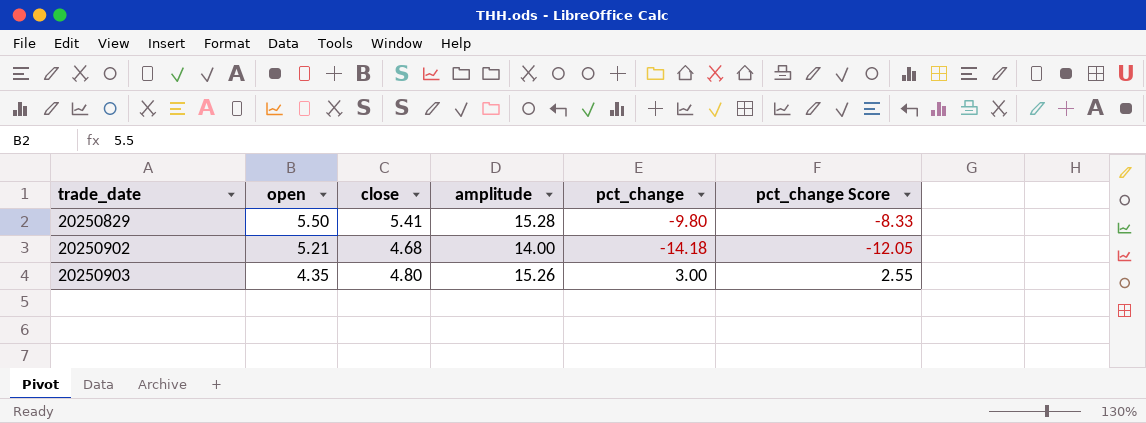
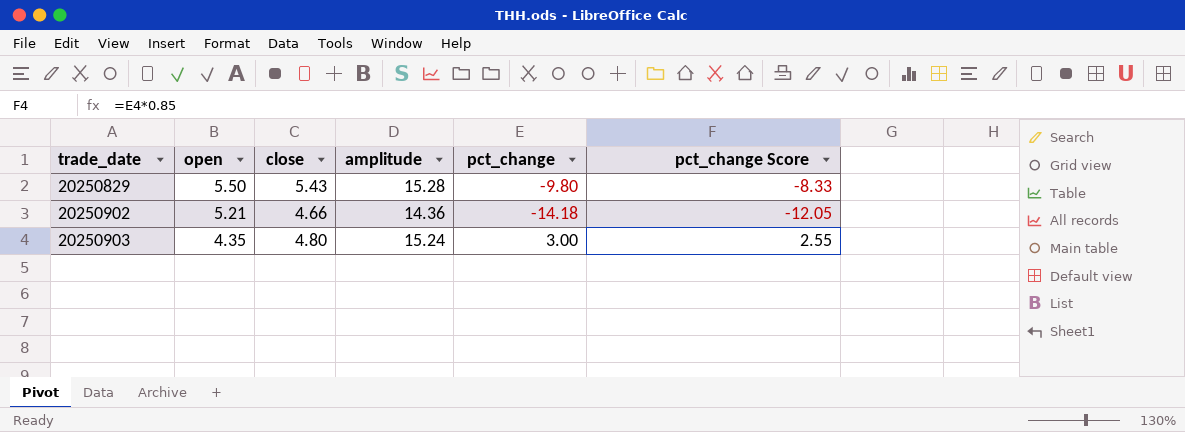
20250829 | close: 5.41 -> 5.43
20250902 | close: 4.68 -> 4.66
20250902 | amplitude: 14.00 -> 14.36
20250903 | amplitude: 15.26 -> 15.24

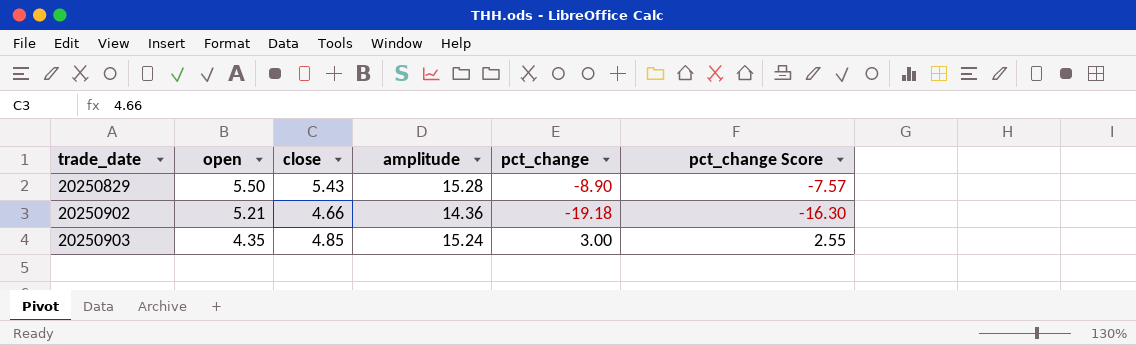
20250829 | pct_change: -9.80 -> -8.90
20250829 | pct_change Score: -8.33 -> -7.57
20250902 | pct_change: -14.18 -> -19.18
20250902 | pct_change Score: -12.05 -> -16.30
20250903 | close: 4.80 -> 4.85

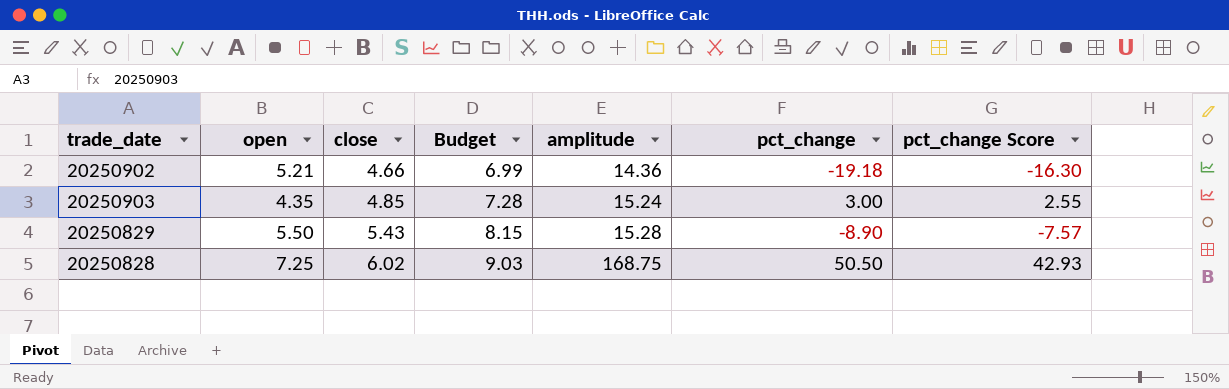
row order: trade_date ascending -> close ascending
column Budget | formula: none -> [close] * 1.5
row 20250828: none -> 7.25 | 6.02 | 9.03 | 168.75 | 50.50 | 42.93

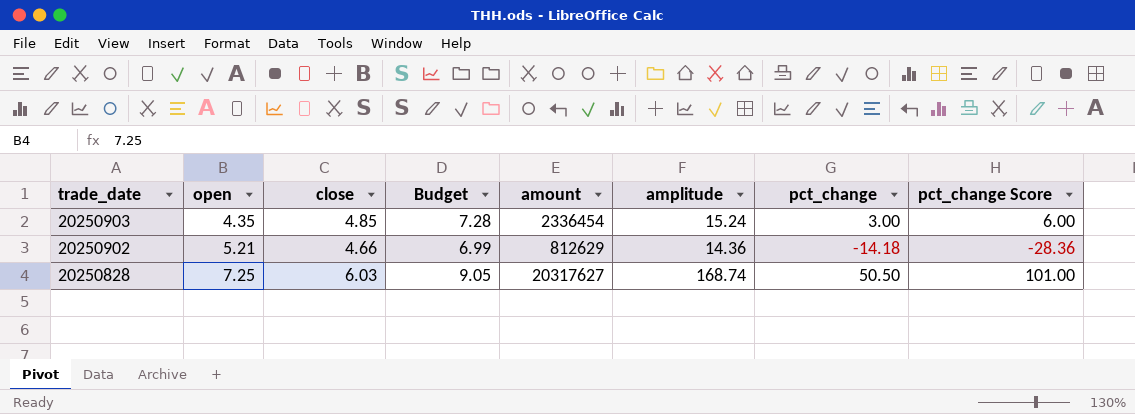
row order: close ascending -> trade_date descending
column amount | position: none -> 5
column pct_change Score | formula: [pct_change] * 0.85 -> [pct_change] * 2
row 20250829: 5.50 | 5.43 | 8.15 | 15.28 | -8.90 | -7.57 -> none
20250902 | pct_change: -19.18 -> -14.18
20250828 | close: 6.02 -> 6.03
20250828 | Budget: 9.03 -> 9.05
20250828 | amplitude: 168.75 -> 168.74

